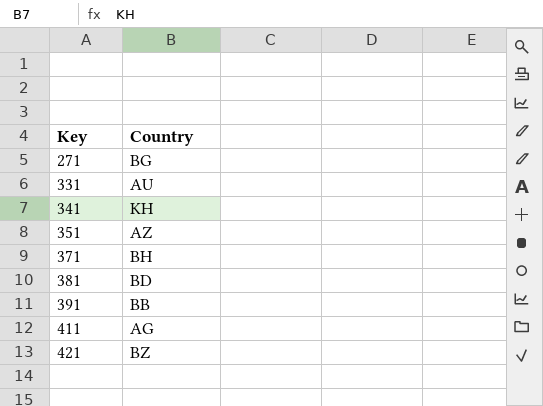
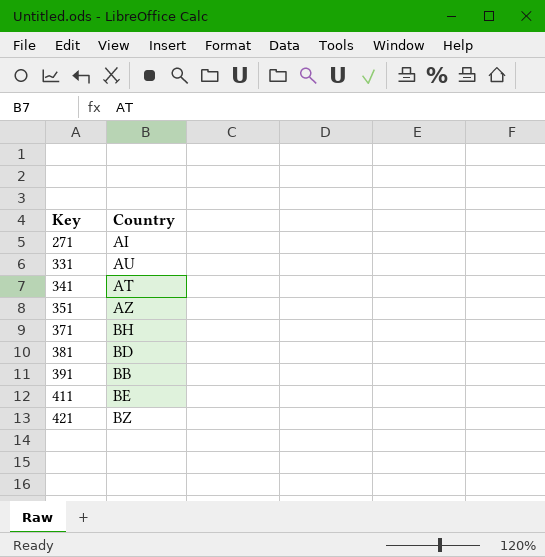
271 | Country: BG -> AI
341 | Country: KH -> AT
411 | Country: AG -> BE

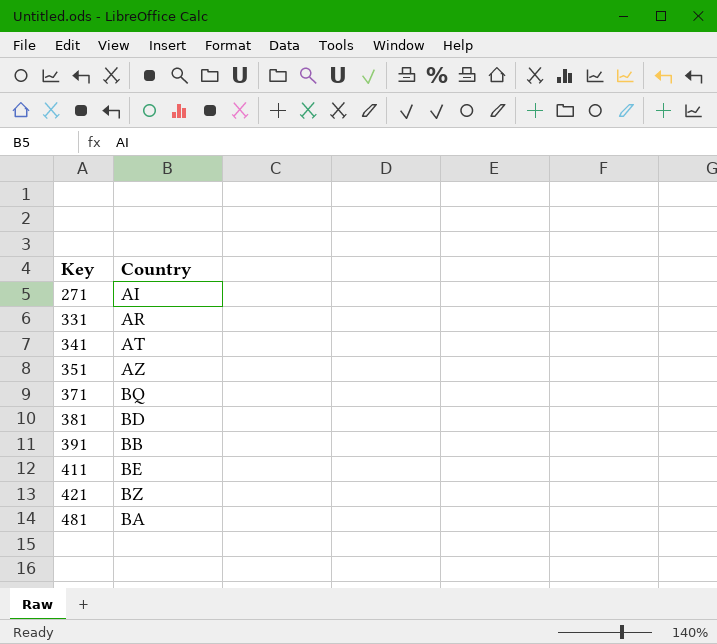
331 | Country: AU -> AR
371 | Country: BH -> BQ
row 481: none -> BA

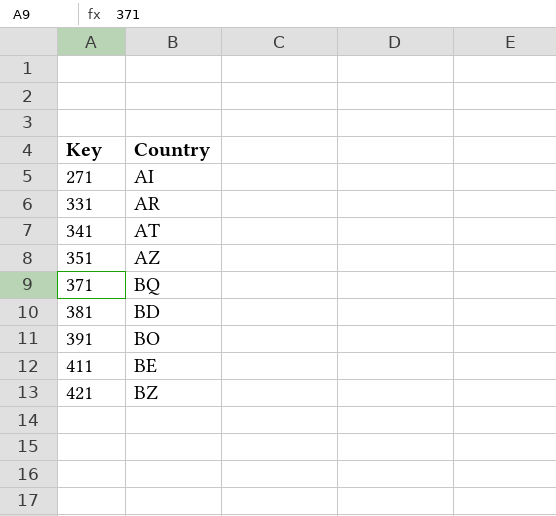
row 481: BA -> none
391 | Country: BB -> BO

